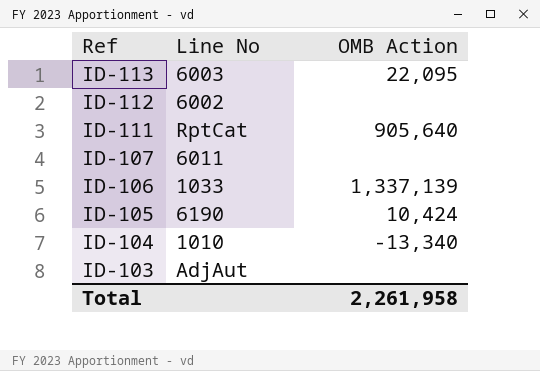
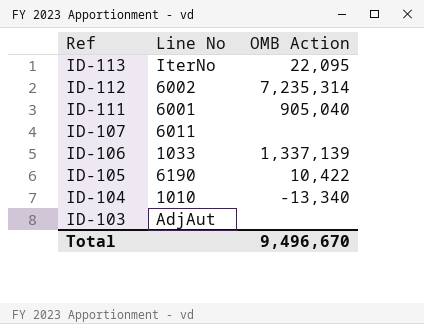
ID-113 | Line No: 6003 -> IterNo
ID-112 | OMB Action: none -> 7,235,314
ID-111 | Line No: RptCat -> 6001
ID-111 | OMB Action: 905,640 -> 905,040
ID-105 | OMB Action: 10,424 -> 10,422
Total | OMB Action: 2,261,958 -> 9,496,670

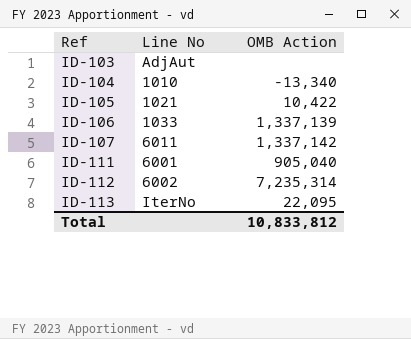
row order: Ref descending -> Ref ascending
ID-105 | Line No: 6190 -> 1021
ID-107 | OMB Action: none -> 1,337,142
Total | OMB Action: 9,496,670 -> 10,833,812

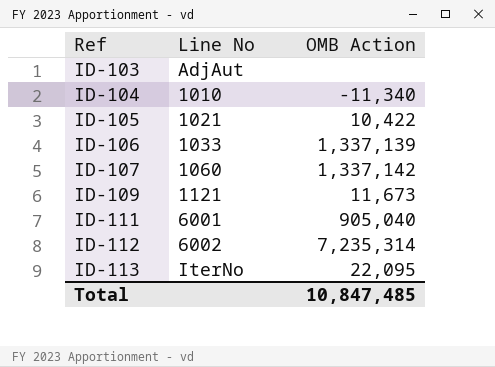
ID-104 | OMB Action: -13,340 -> -11,340
ID-107 | Line No: 6011 -> 1060
row ID-109: none -> 1121 | 11,673
Total | OMB Action: 10,833,812 -> 10,847,485

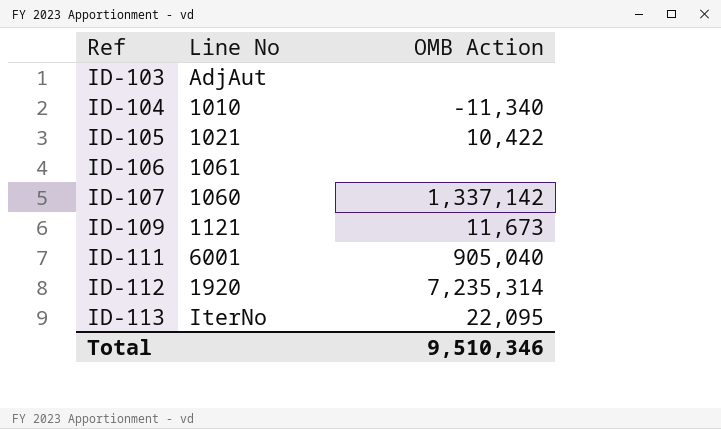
ID-106 | Line No: 1033 -> 1061
ID-106 | OMB Action: 1,337,139 -> none
ID-112 | Line No: 6002 -> 1920
Total | OMB Action: 10,847,485 -> 9,510,346

